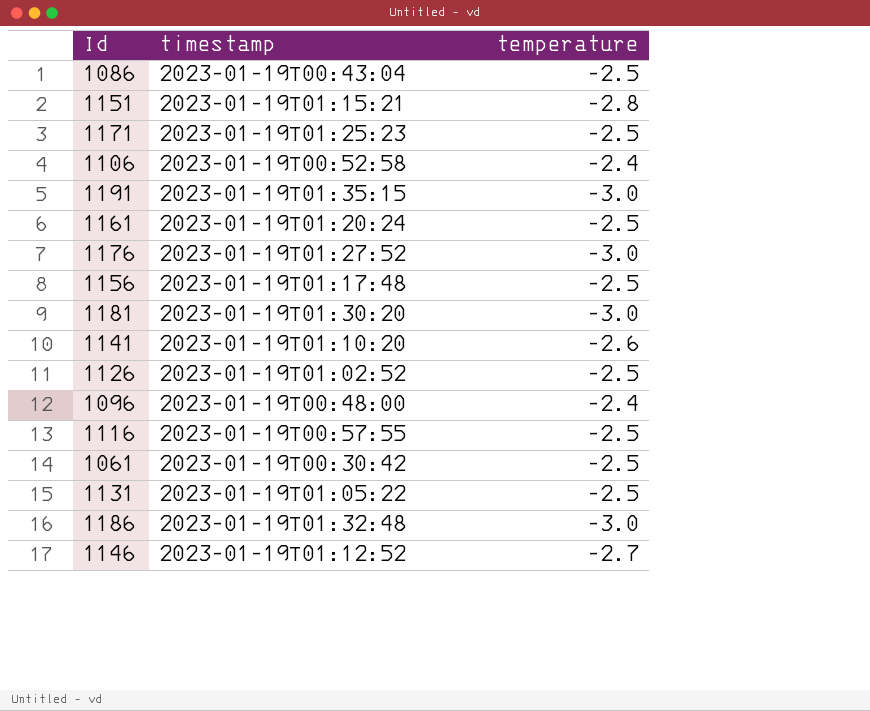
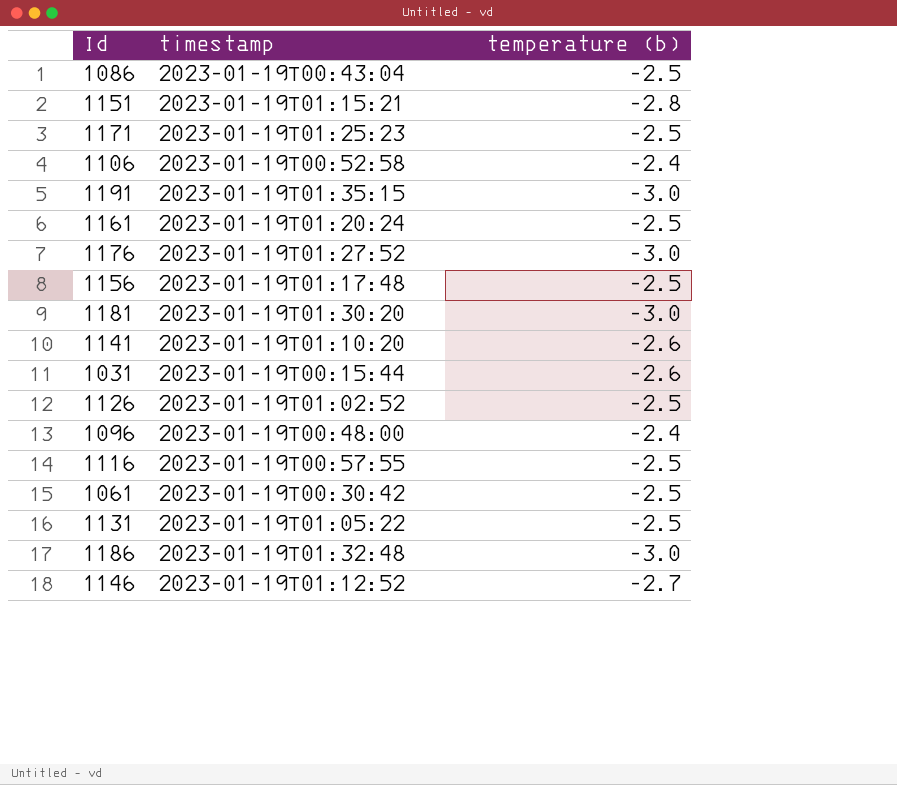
column name: temperature -> temperature (b)
row 1031: none -> 2023-01-19T00:15:44 | -2.6

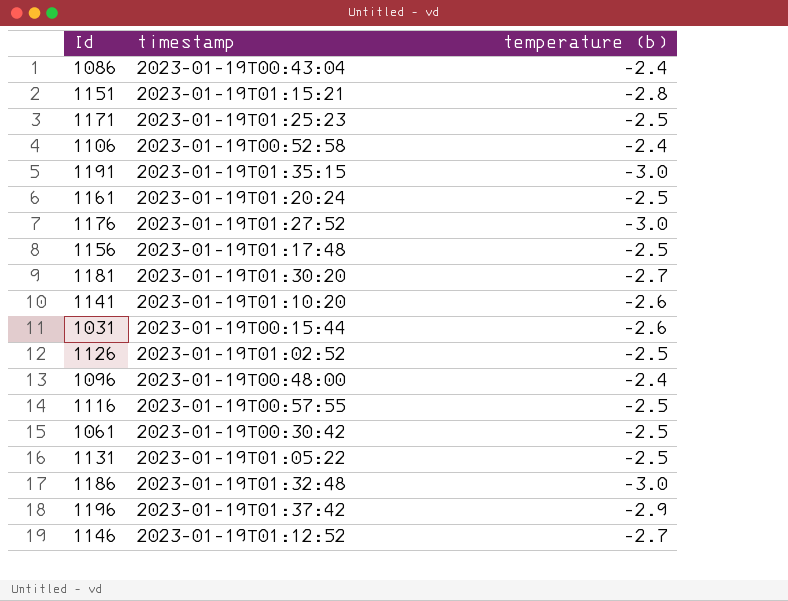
1086 | temperature (b): -2.5 -> -2.4
1181 | temperature (b): -3.0 -> -2.7
row 1196: none -> 2023-01-19T01:37:42 | -2.9

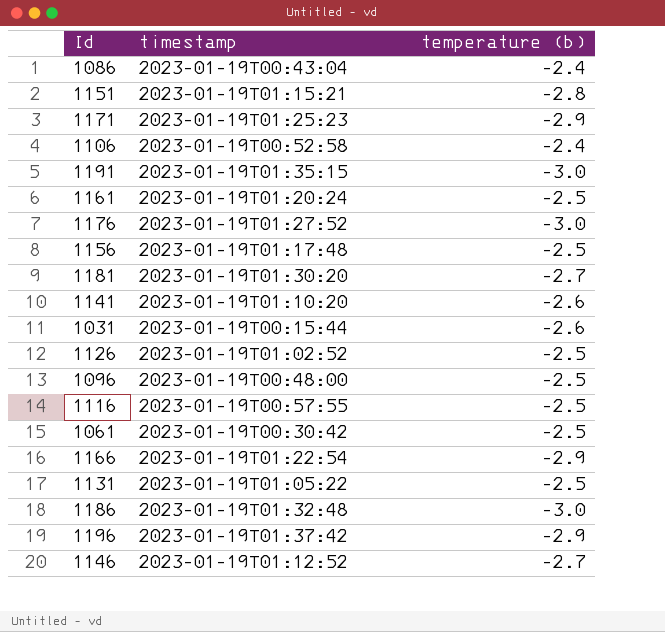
1171 | temperature (b): -2.5 -> -2.9
1096 | temperature (b): -2.4 -> -2.5
row 1166: none -> 2023-01-19T01:22:54 | -2.9

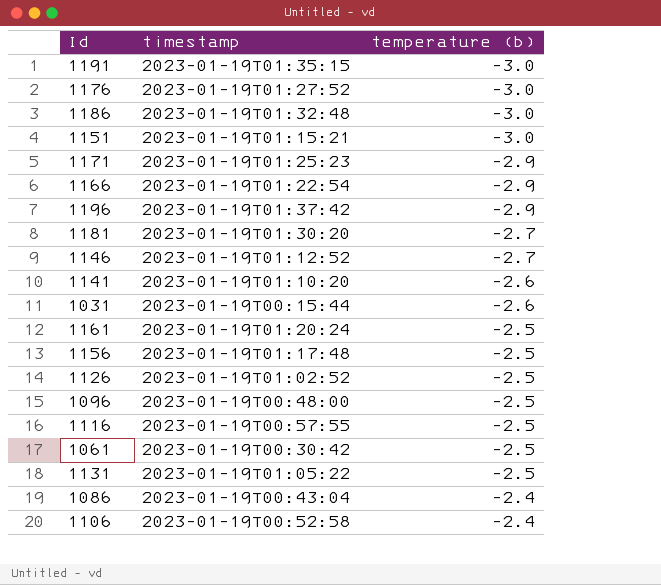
row order: none -> temperature (b) ascending
1151 | temperature (b): -2.8 -> -3.0

